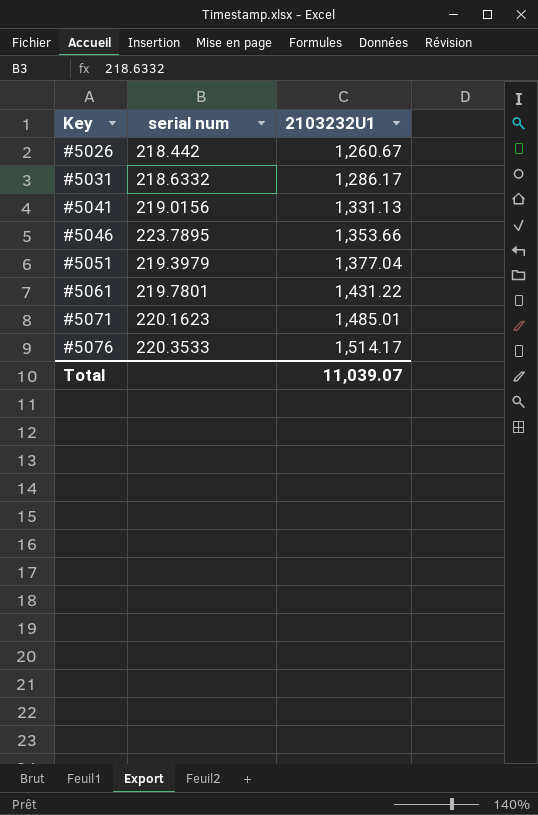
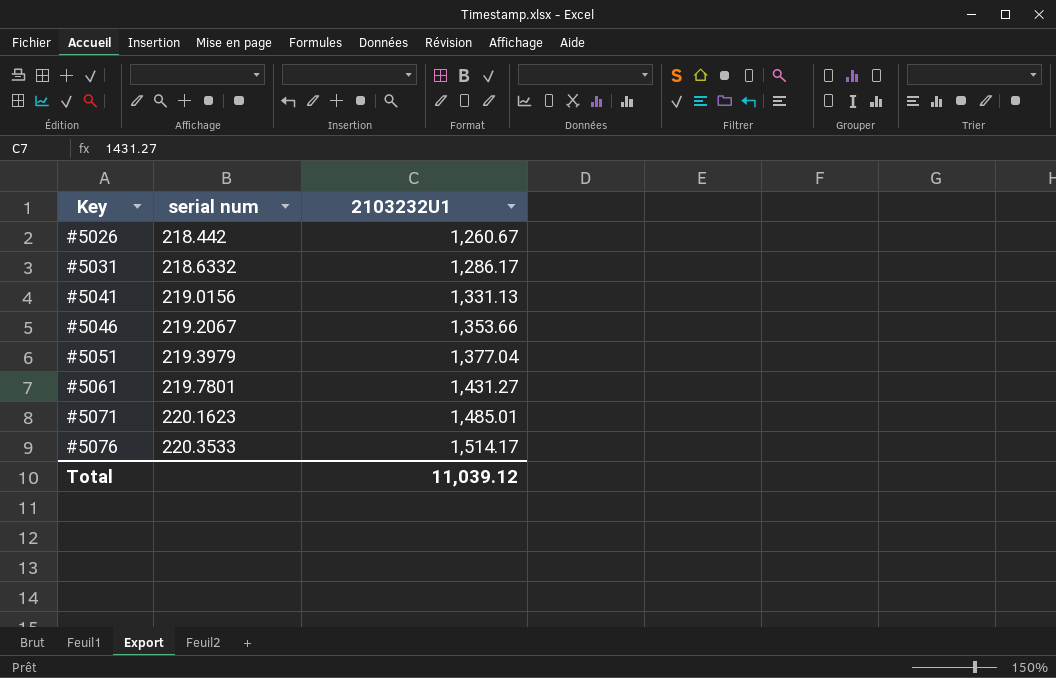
#5046 | serial num: 223.7895 -> 219.2067
#5061 | 2103232U1: 1,431.22 -> 1,431.27
Total | 2103232U1: 11,039.07 -> 11,039.12

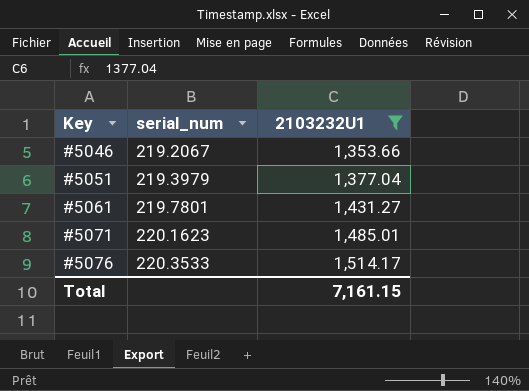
filter: none -> 2103232U1 >= 1,353.66
column name: serial num -> serial_num
Total | 2103232U1: 11,039.12 -> 7,161.15

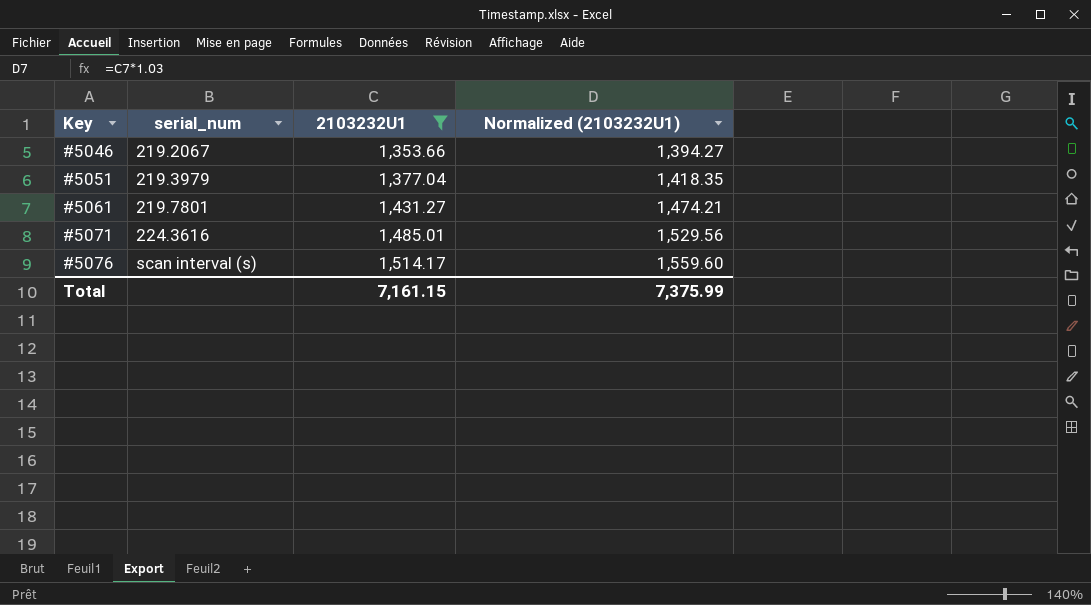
column Normalized (2103232U1) | formula: none -> [2103232U1] * 1.03
#5071 | serial_num: 220.1623 -> 224.3616
#5076 | serial_num: 220.3533 -> scan interval (s)

